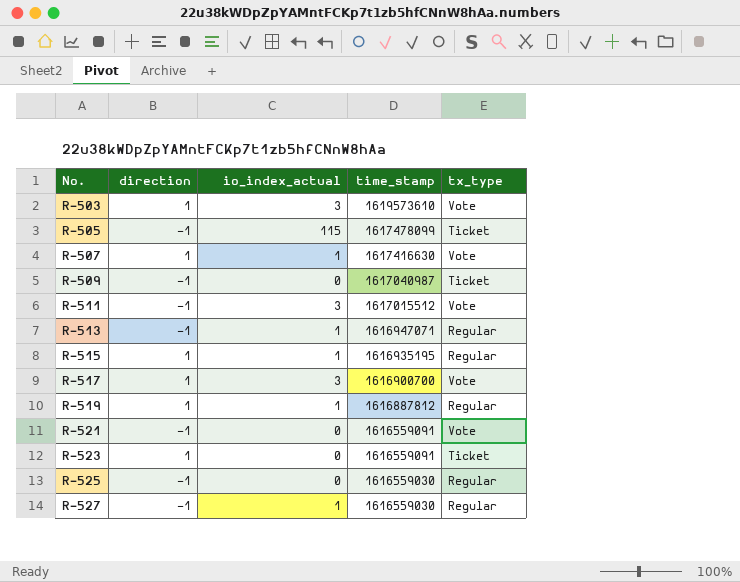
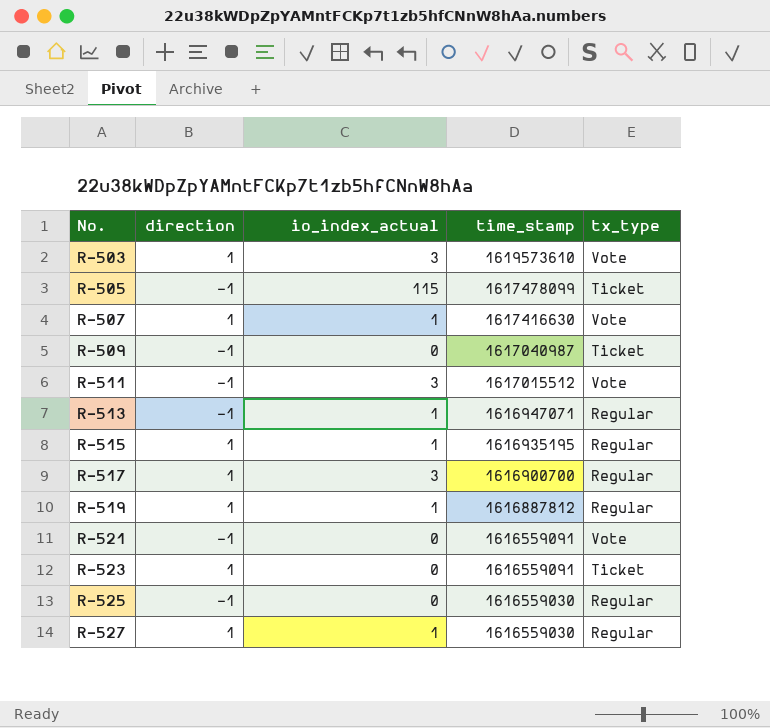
R-517 | tx_type: Vote -> Regular
R-527 | direction: -1 -> 1

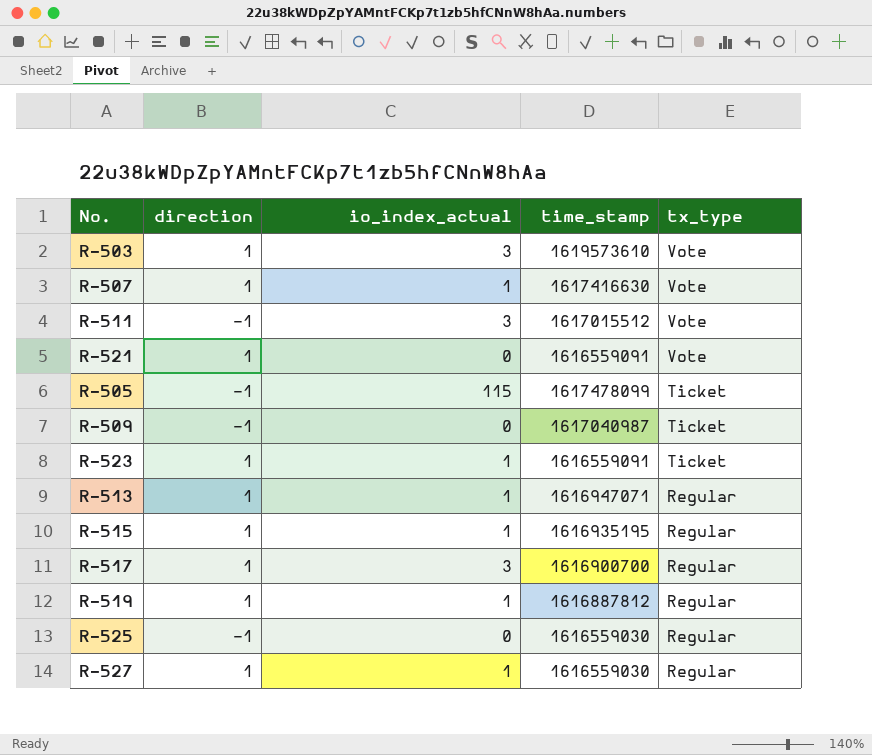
row order: No. ascending -> tx_type descending
R-521 | direction: -1 -> 1
R-523 | io_index_actual: 0 -> 1
R-513 | direction: -1 -> 1

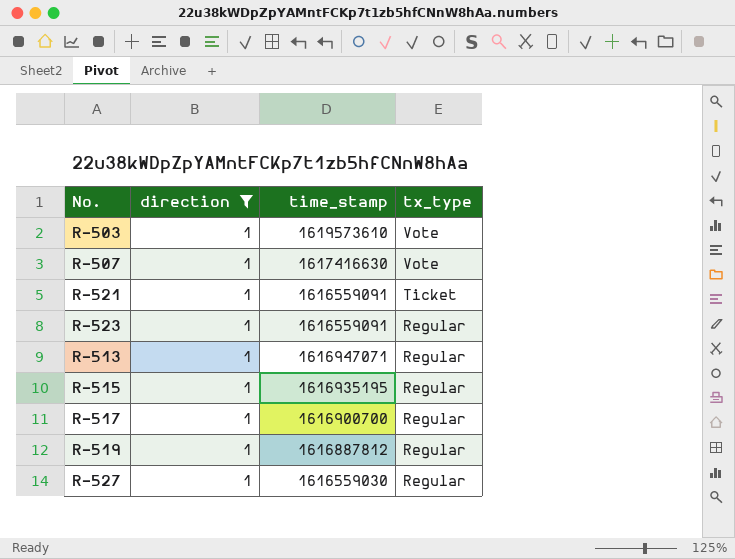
filter: none -> direction = 1
column io_index_actual | position: 3 -> none
R-521 | tx_type: Vote -> Ticket
R-523 | tx_type: Ticket -> Regular

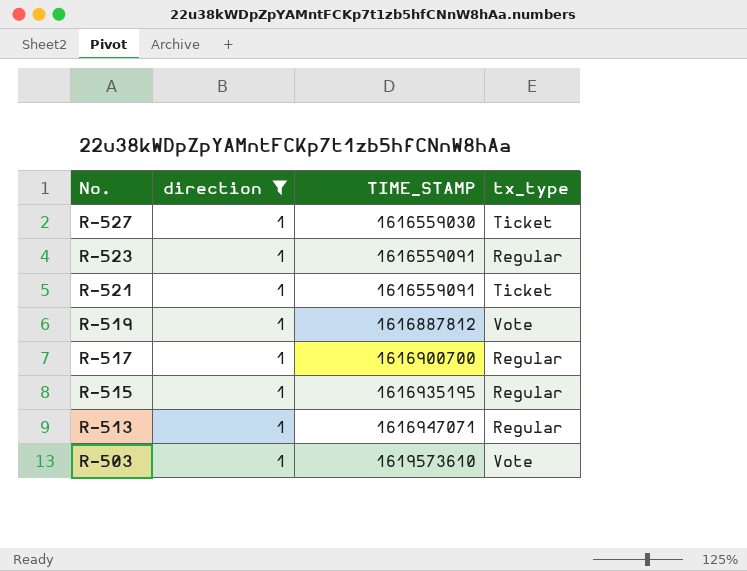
row order: tx_type descending -> No. descending
column name: time_stamp -> TIME_STAMP
row R-507: 1 | 1617416630 | Vote -> none
R-527 | tx_type: Regular -> Ticket
R-519 | tx_type: Regular -> Vote

